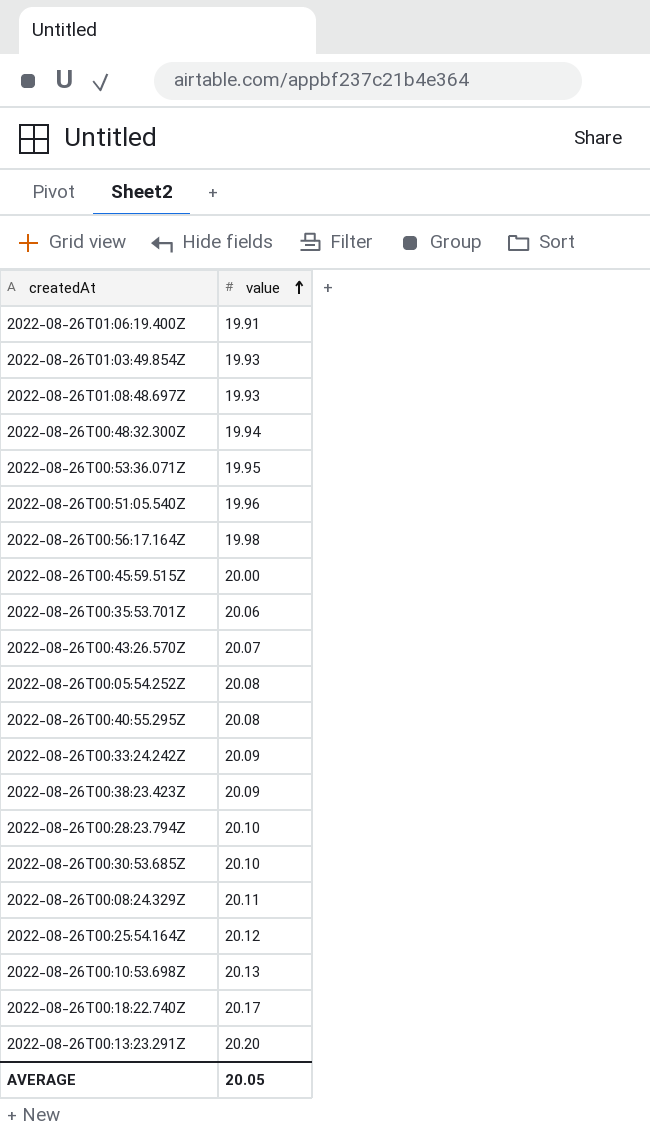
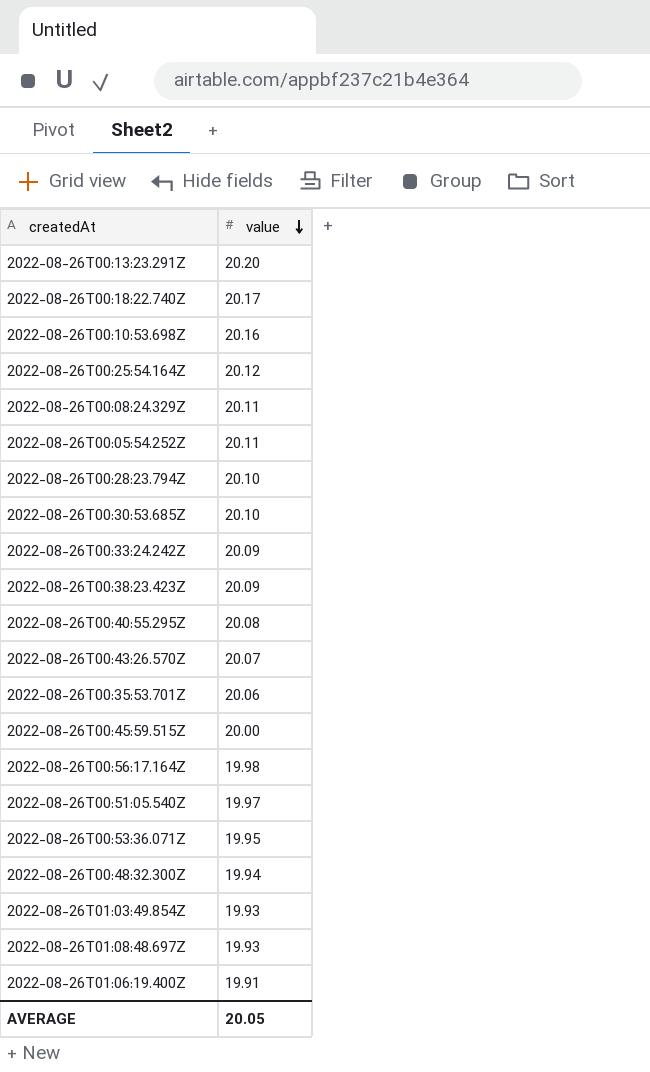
row order: value ascending -> value descending
2022-08-26T00:10:53.698Z | value: 20.13 -> 20.16
2022-08-26T00:05:54.252Z | value: 20.08 -> 20.11
2022-08-26T00:51:05.540Z | value: 19.96 -> 19.97

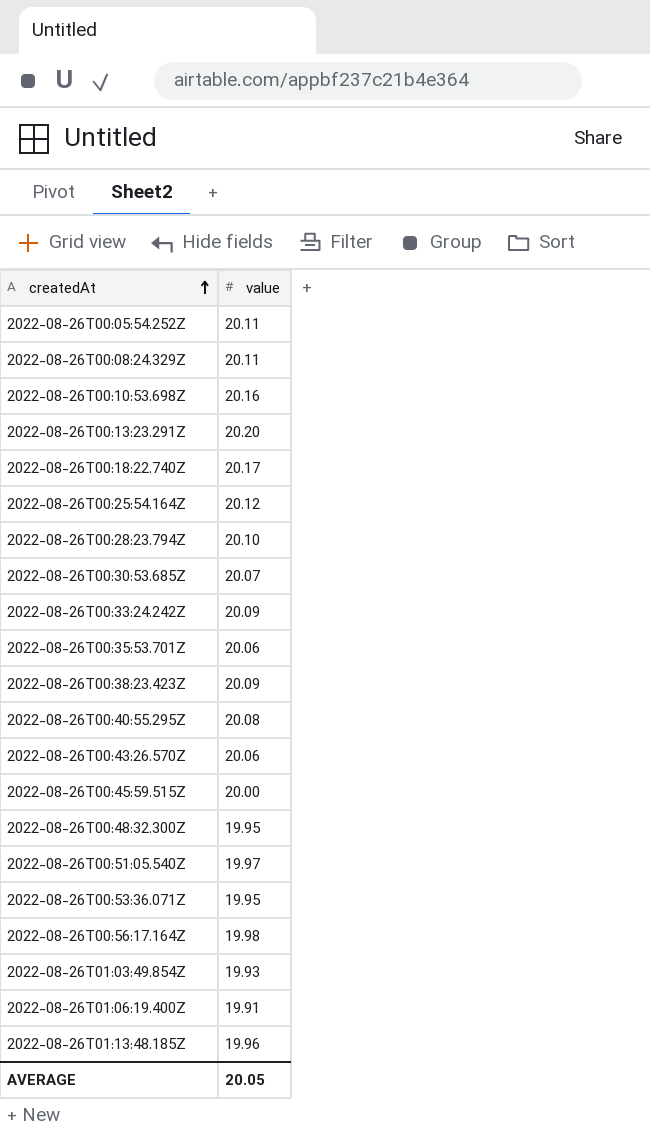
row order: value descending -> createdAt ascending
row 2022-08-26T01:08:48.697Z: 19.93 -> none
2022-08-26T00:30:53.685Z | value: 20.10 -> 20.07
2022-08-26T00:43:26.570Z | value: 20.07 -> 20.06
2022-08-26T00:48:32.300Z | value: 19.94 -> 19.95
row 2022-08-26T01:13:48.185Z: none -> 19.96

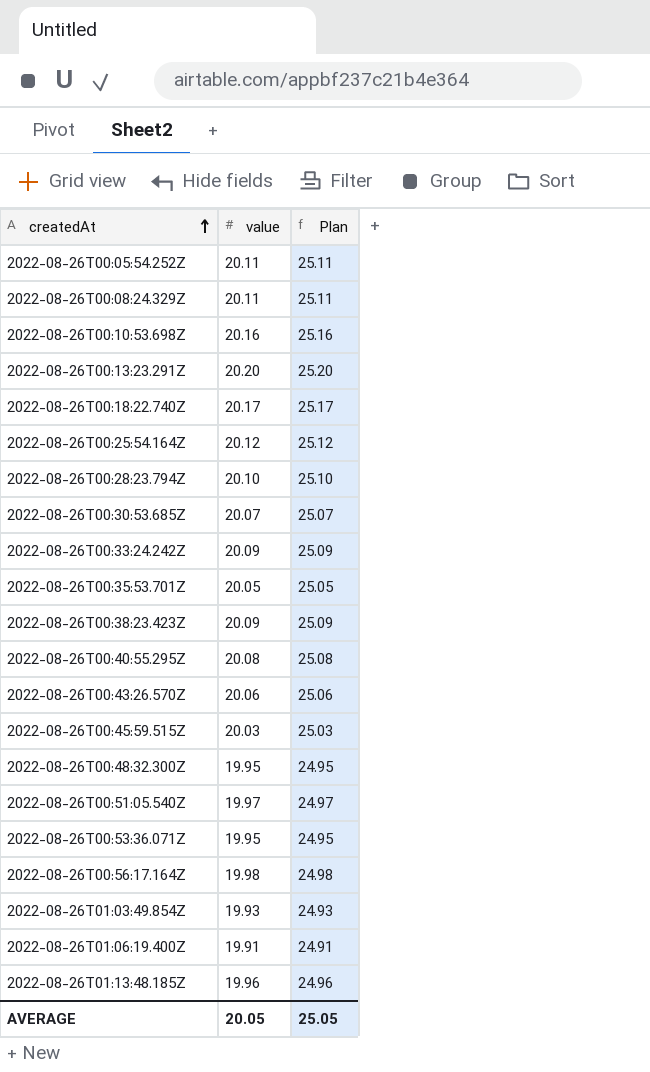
column Plan | formula: none -> [value] + 5
2022-08-26T00:35:53.701Z | value: 20.06 -> 20.05
2022-08-26T00:45:59.515Z | value: 20.00 -> 20.03

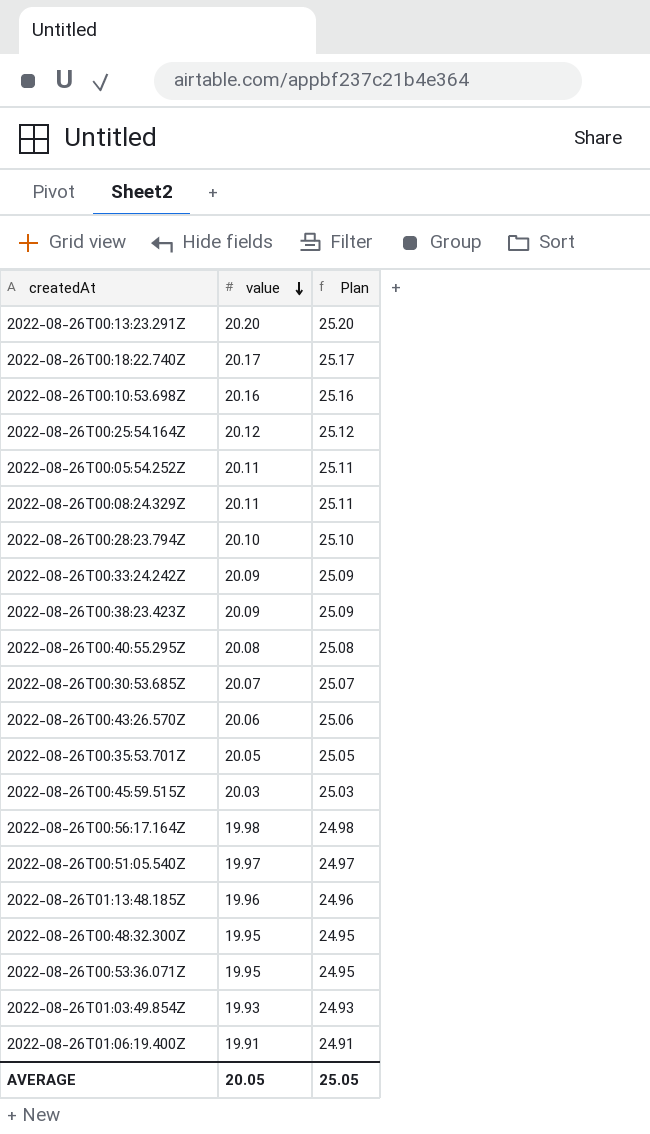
row order: createdAt ascending -> value descending

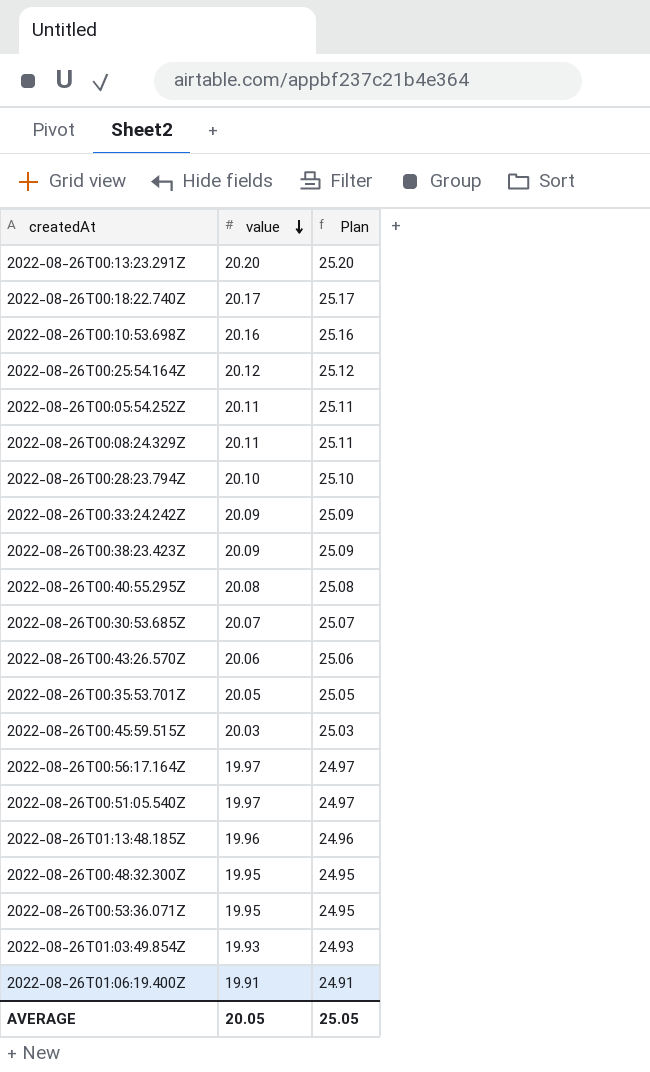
2022-08-26T00:56:17.164Z | value: 19.98 -> 19.97
2022-08-26T00:56:17.164Z | Plan: 24.98 -> 24.97

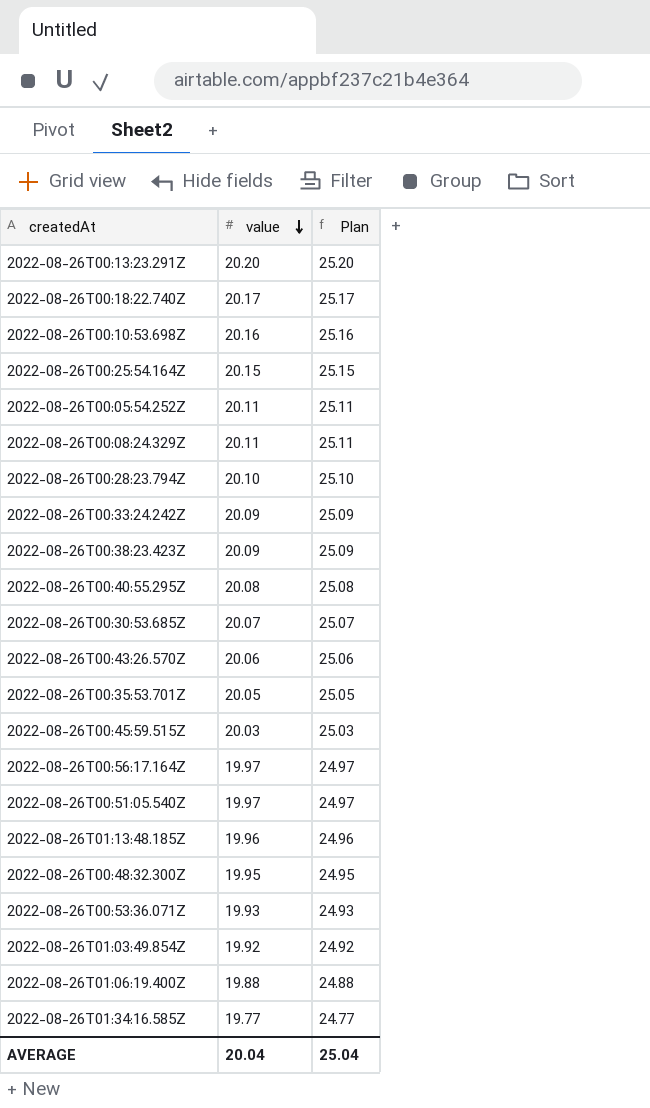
2022-08-26T00:25:54.164Z | value: 20.12 -> 20.15
2022-08-26T00:25:54.164Z | Plan: 25.12 -> 25.15
2022-08-26T00:53:36.071Z | value: 19.95 -> 19.93
2022-08-26T00:53:36.071Z | Plan: 24.95 -> 24.93
2022-08-26T01:03:49.854Z | value: 19.93 -> 19.92
2022-08-26T01:03:49.854Z | Plan: 24.93 -> 24.92
2022-08-26T01:06:19.400Z | value: 19.91 -> 19.88
2022-08-26T01:06:19.400Z | Plan: 24.91 -> 24.88
row 2022-08-26T01:34:16.585Z: none -> 19.77 | 24.77
AVERAGE | value: 20.05 -> 20.04
AVERAGE | Plan: 25.05 -> 25.04

